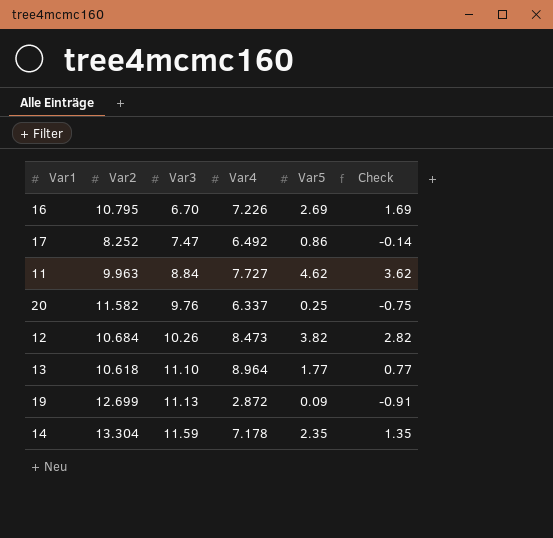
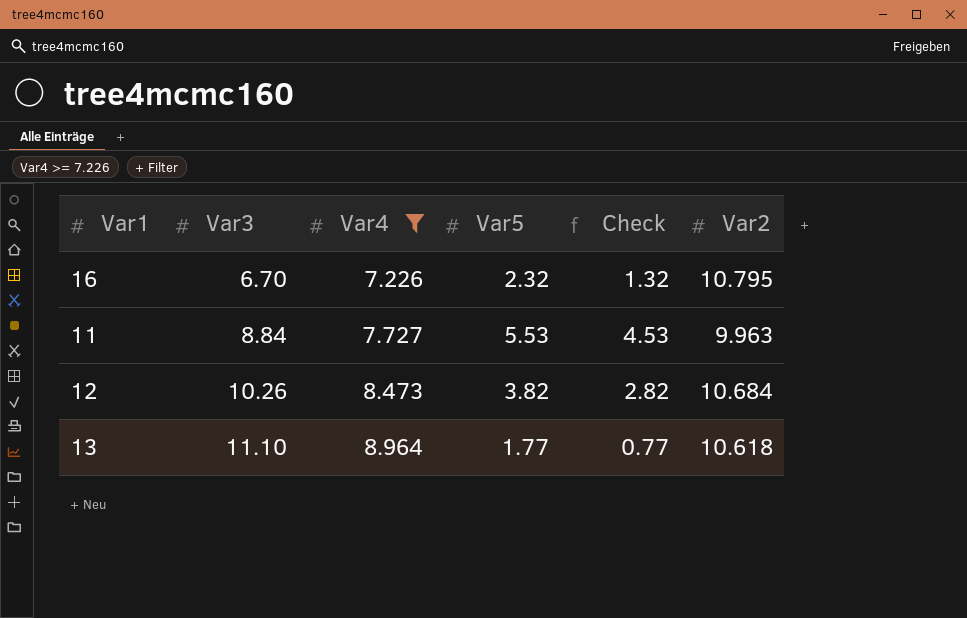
filter: none -> Var4 >= 7.226
column Var2 | position: 2 -> 6
16 | Var5: 2.69 -> 2.32
16 | Check: 1.69 -> 1.32
11 | Var5: 4.62 -> 5.53
11 | Check: 3.62 -> 4.53

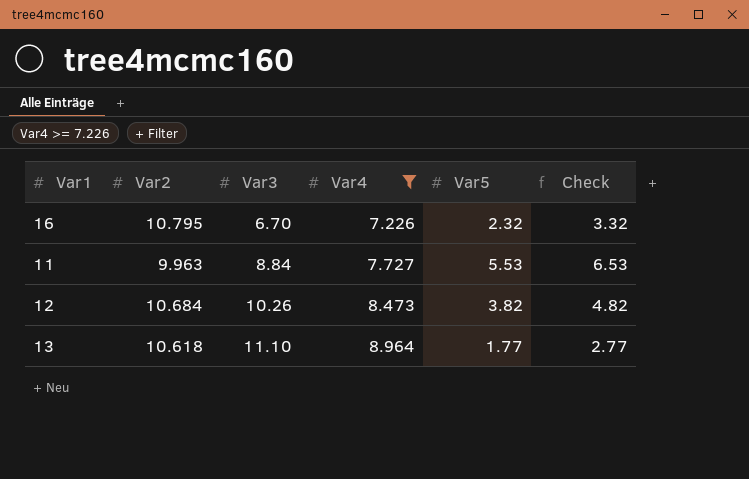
column Var2 | position: 6 -> 2
column Check | formula: [Var5] - 1 -> [Var5] + 1

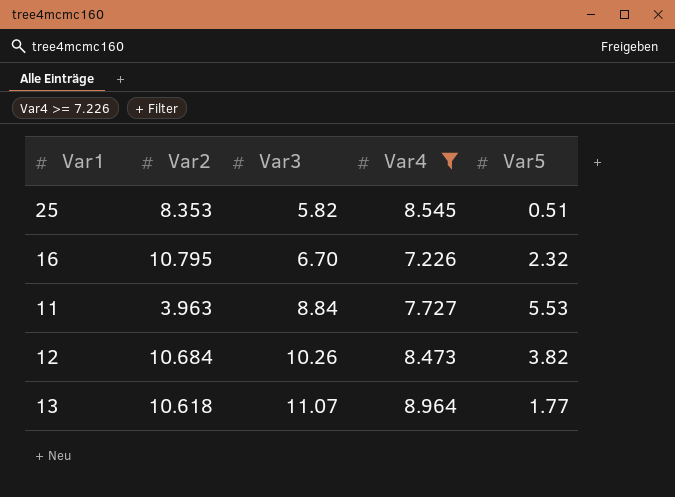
column Check | formula: [Var5] + 1 -> none
row 25: none -> 8.353 | 5.82 | 8.545 | 0.51
11 | Var2: 9.963 -> 3.963
13 | Var3: 11.10 -> 11.07

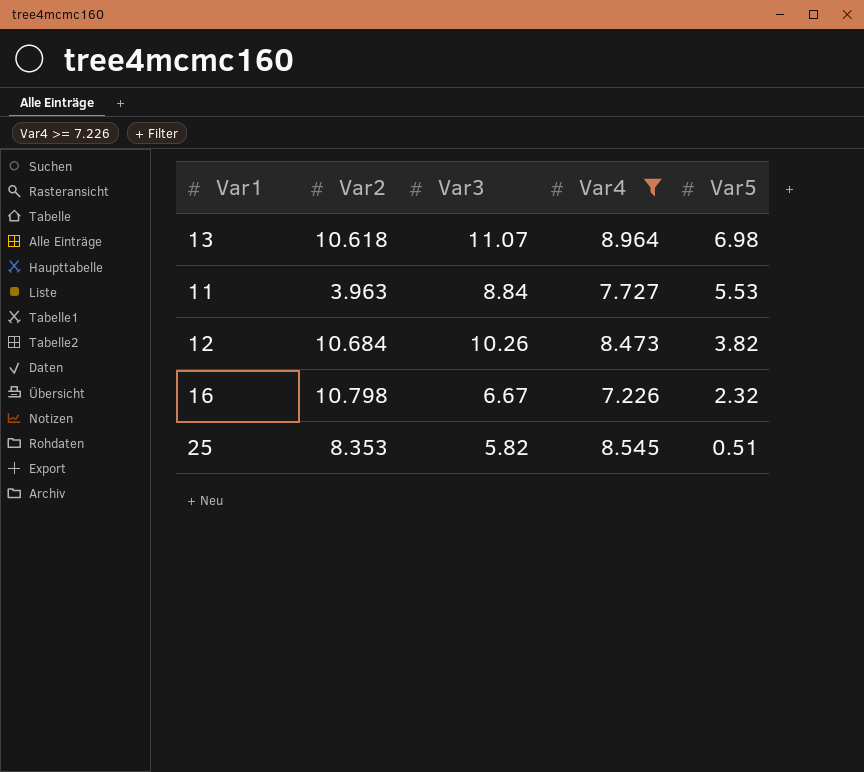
row order: Var3 ascending -> Var5 descending
13 | Var5: 1.77 -> 6.98
16 | Var2: 10.795 -> 10.798
16 | Var3: 6.70 -> 6.67

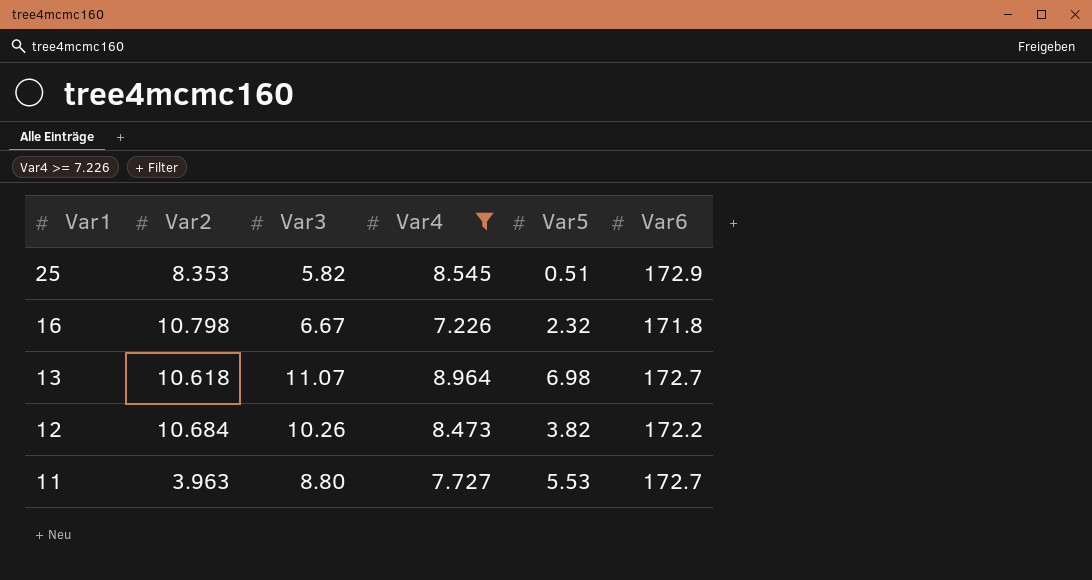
row order: Var5 descending -> Var1 descending
column Var6 | position: none -> 6
11 | Var3: 8.84 -> 8.80

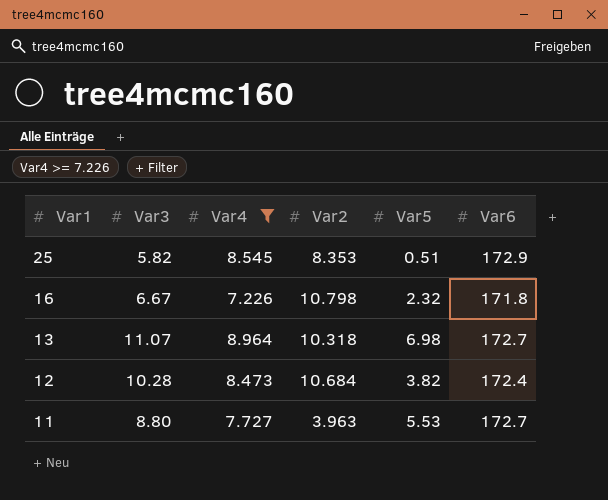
column Var2 | position: 2 -> 4
13 | Var2: 10.618 -> 10.318
12 | Var3: 10.26 -> 10.28
12 | Var6: 172.2 -> 172.4

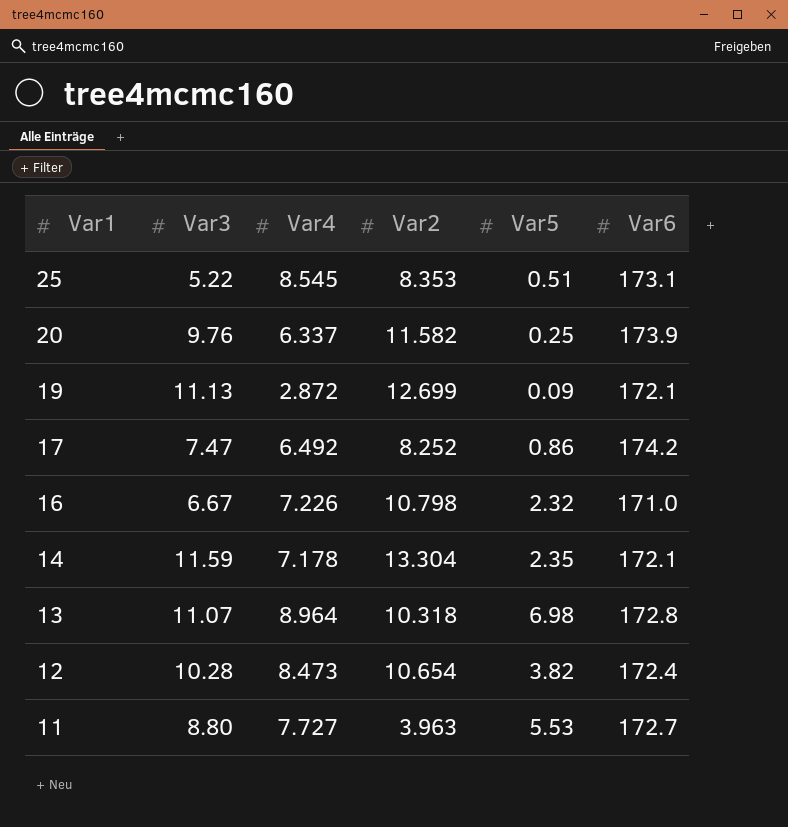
filter: Var4 >= 7.226 -> none
25 | Var3: 5.82 -> 5.22
25 | Var6: 172.9 -> 173.1
16 | Var6: 171.8 -> 171.0
13 | Var6: 172.7 -> 172.8
12 | Var2: 10.684 -> 10.654

